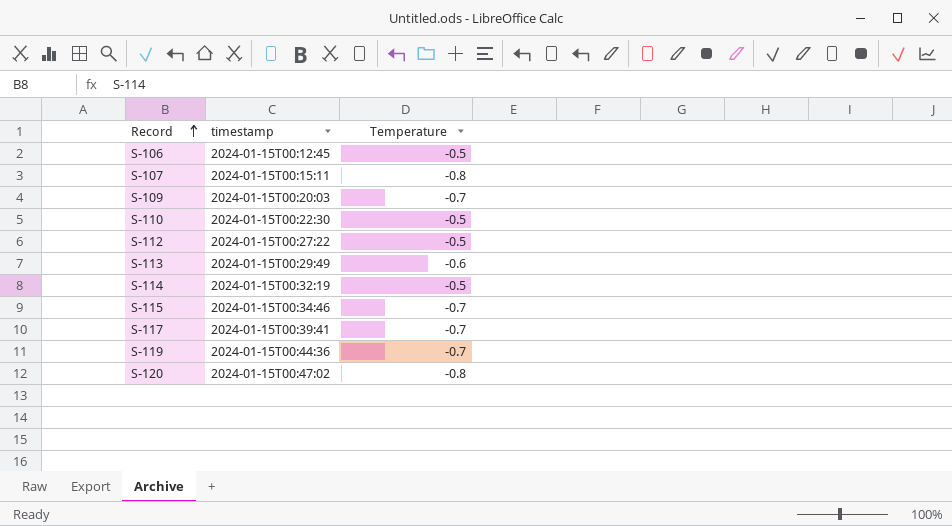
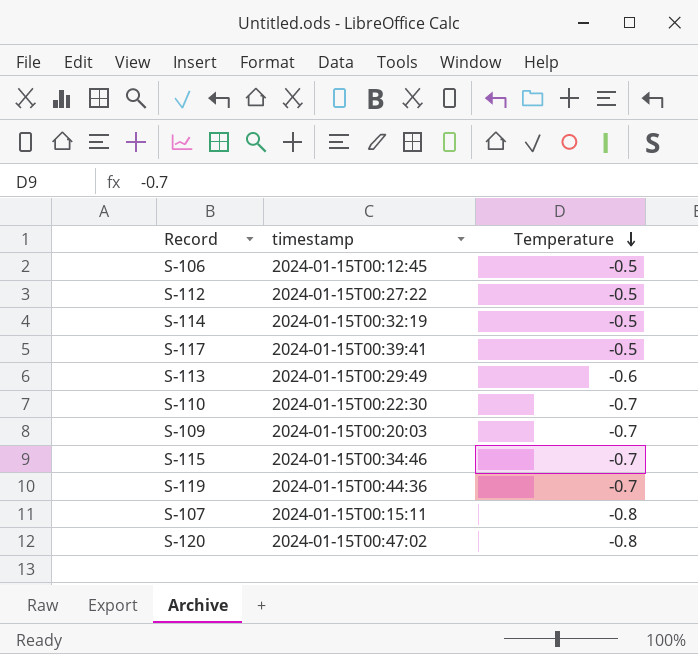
row order: Record ascending -> Temperature descending
S-117 | Temperature: -0.7 -> -0.5
S-110 | Temperature: -0.5 -> -0.7

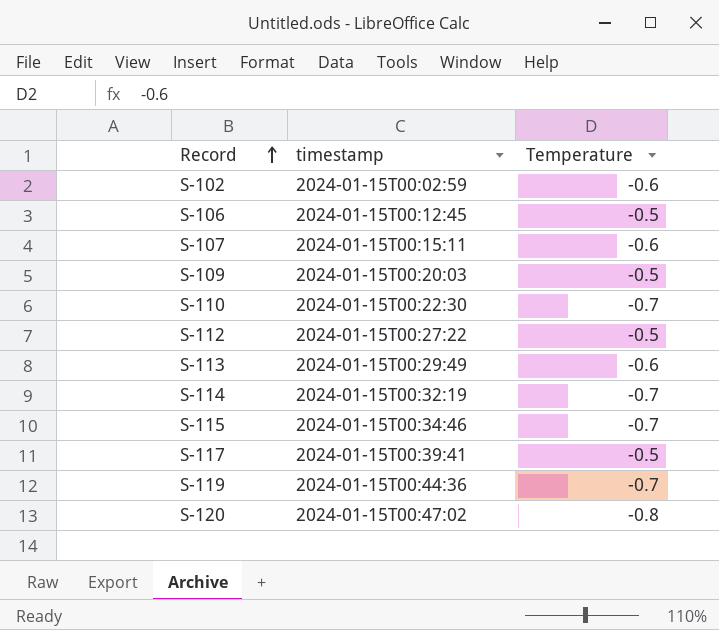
row order: Temperature descending -> Record ascending
row S-102: none -> 2024-01-15T00:02:59 | -0.6
S-107 | Temperature: -0.8 -> -0.6
S-109 | Temperature: -0.7 -> -0.5
S-114 | Temperature: -0.5 -> -0.7

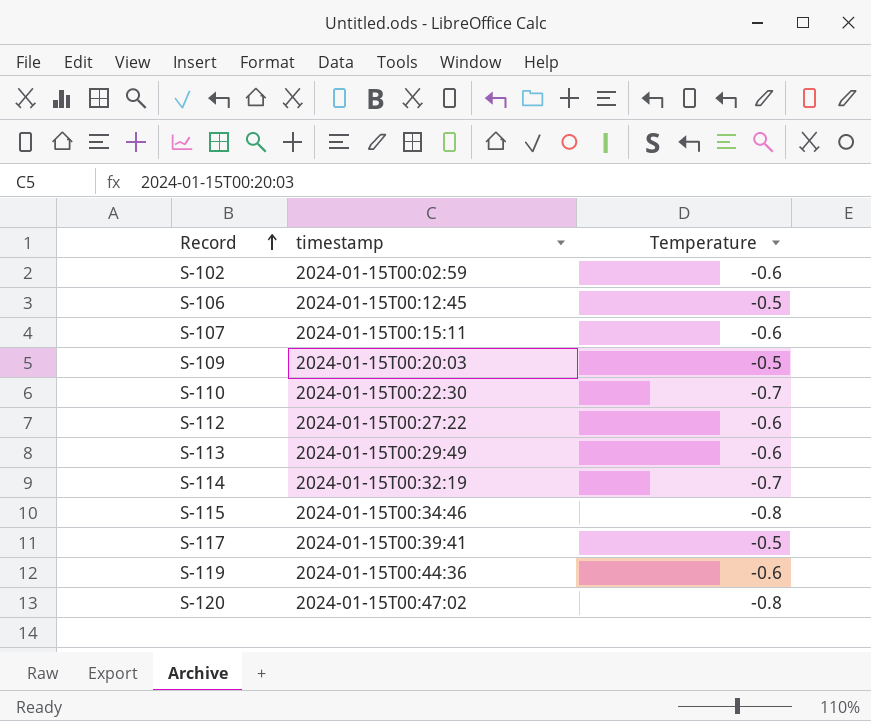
S-112 | Temperature: -0.5 -> -0.6
S-115 | Temperature: -0.7 -> -0.8
S-119 | Temperature: -0.7 -> -0.6

